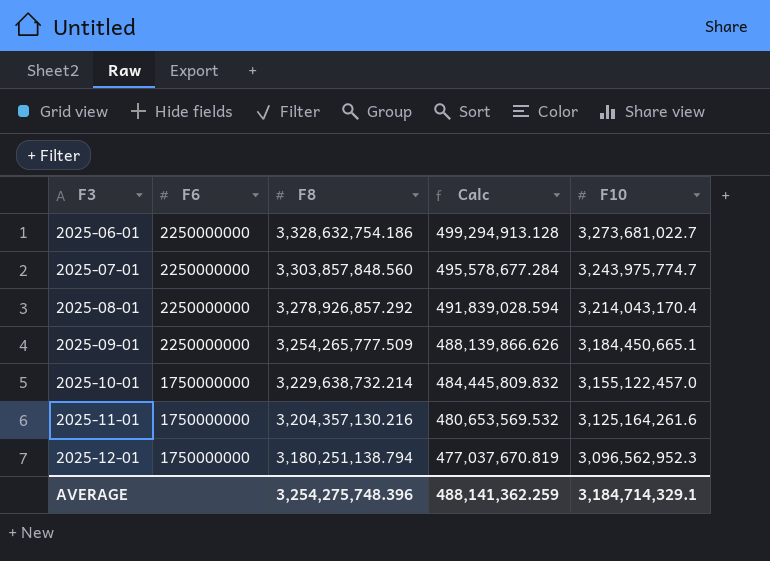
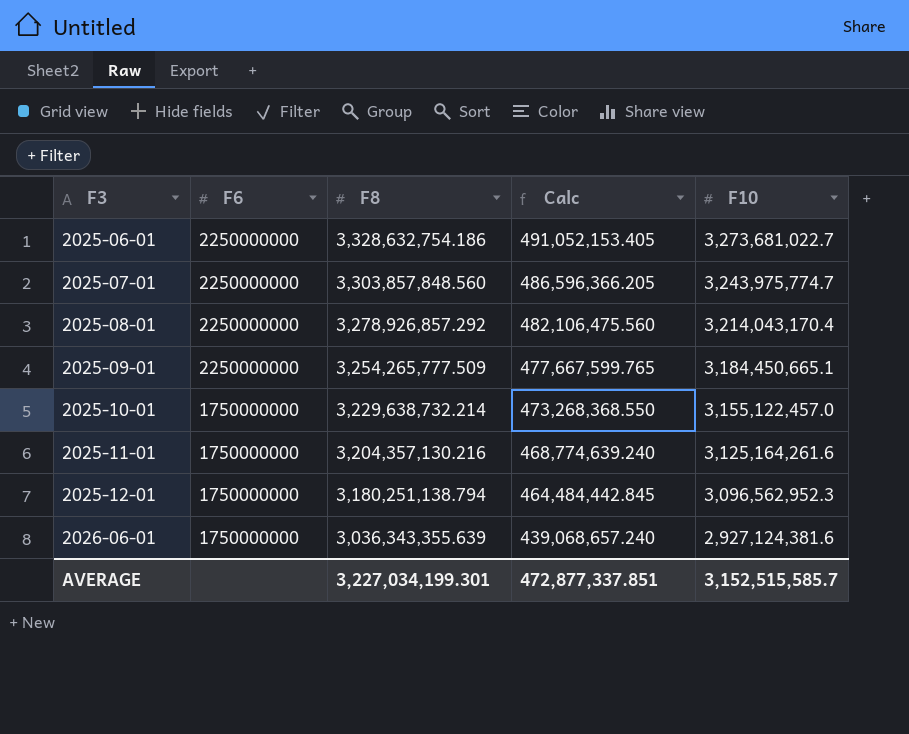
column Calc | formula: [F8] * 0.15 -> [F10] * 0.15
row 2026-06-01: none -> 1750000000 | 3,036,343,355.639 | 439,068,657.240 | 2,927,124,381.6
AVERAGE | F8: 3,254,275,748.396 -> 3,227,034,199.301
AVERAGE | Calc: 488,141,362.259 -> 472,877,337.851
AVERAGE | F10: 3,184,714,329.1 -> 3,152,515,585.7

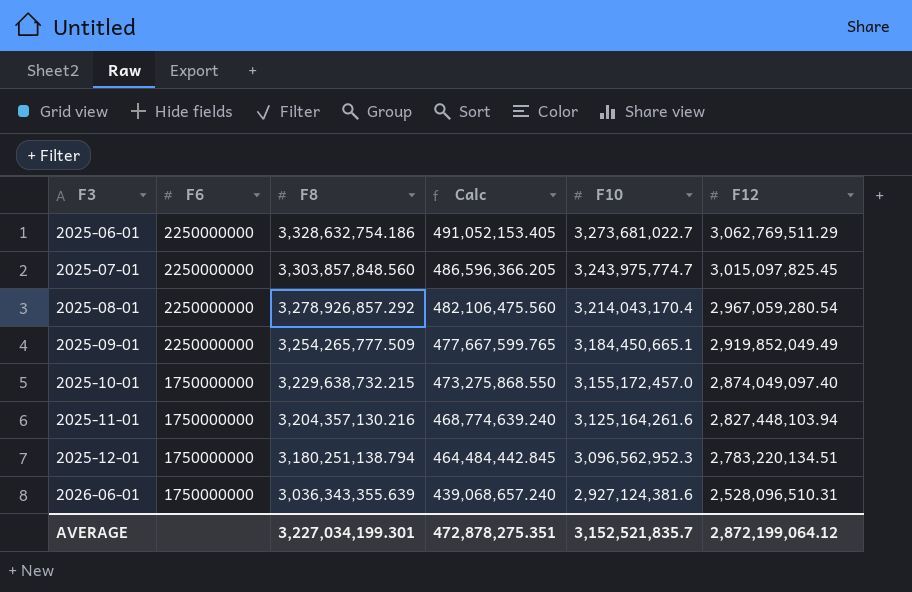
column F12 | position: none -> 6
2025-10-01 | F8: 3,229,638,732.214 -> 3,229,638,732.215
2025-10-01 | Calc: 473,268,368.550 -> 473,275,868.550
2025-10-01 | F10: 3,155,122,457.0 -> 3,155,172,457.0
AVERAGE | Calc: 472,877,337.851 -> 472,878,275.351
AVERAGE | F10: 3,152,515,585.7 -> 3,152,521,835.7

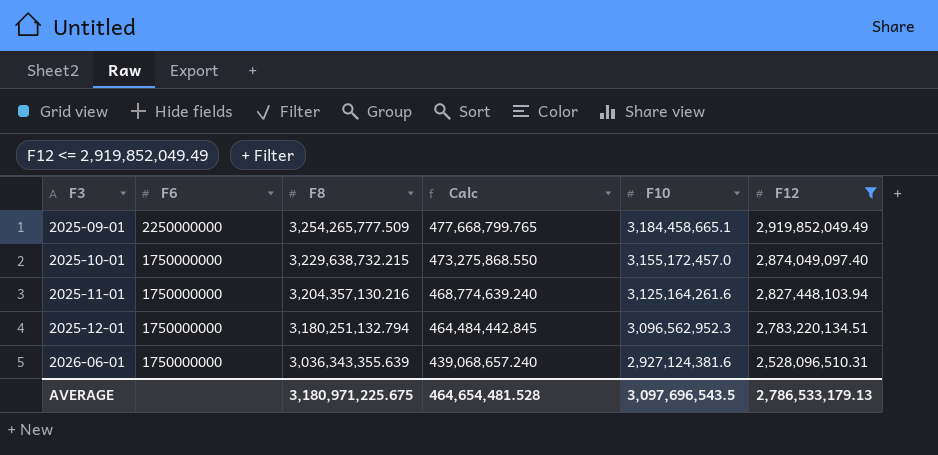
filter: none -> F12 <= 2,919,852,049.49
2025-09-01 | Calc: 477,667,599.765 -> 477,668,799.765
2025-09-01 | F10: 3,184,450,665.1 -> 3,184,458,665.1
2025-12-01 | F8: 3,180,251,138.794 -> 3,180,251,132.794
AVERAGE | F8: 3,227,034,199.301 -> 3,180,971,225.675
AVERAGE | Calc: 472,878,275.351 -> 464,654,481.528
AVERAGE | F10: 3,152,521,835.7 -> 3,097,696,543.5
AVERAGE | F12: 2,872,199,064.12 -> 2,786,533,179.13

